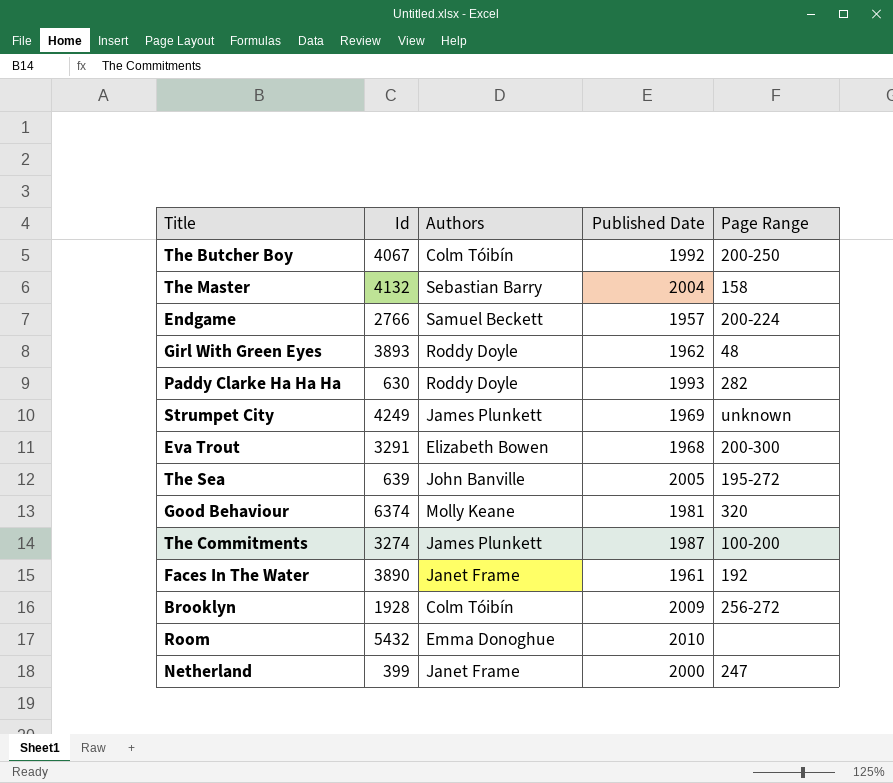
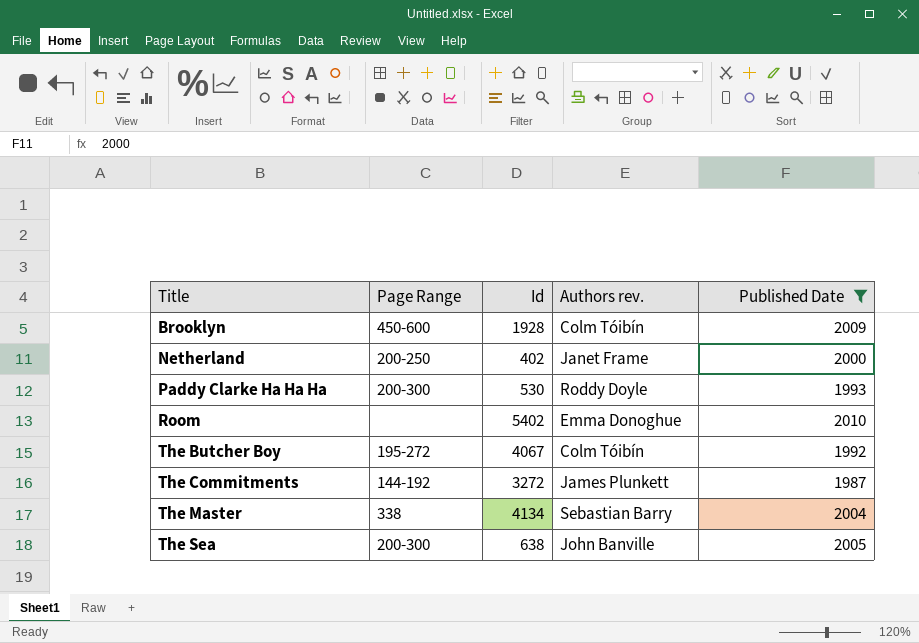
filter: none -> Published Date >= 1987
row order: none -> Title ascending
column Page Range | position: 5 -> 2
column name: Authors -> Authors rev.
Brooklyn | Page Range: 256-272 -> 450-600
Netherland | Page Range: 247 -> 200-250
Netherland | Id: 399 -> 402
Paddy Clarke Ha Ha Ha | Page Range: 282 -> 200-300
Paddy Clarke Ha Ha Ha | Id: 630 -> 530
Room | Id: 5432 -> 5402
The Butcher Boy | Page Range: 200-250 -> 195-272
The Commitments | Page Range: 100-200 -> 144-192
The Commitments | Id: 3274 -> 3272
The Master | Page Range: 158 -> 338
The Master | Id: 4132 -> 4134
The Sea | Page Range: 195-272 -> 200-300
The Sea | Id: 639 -> 638

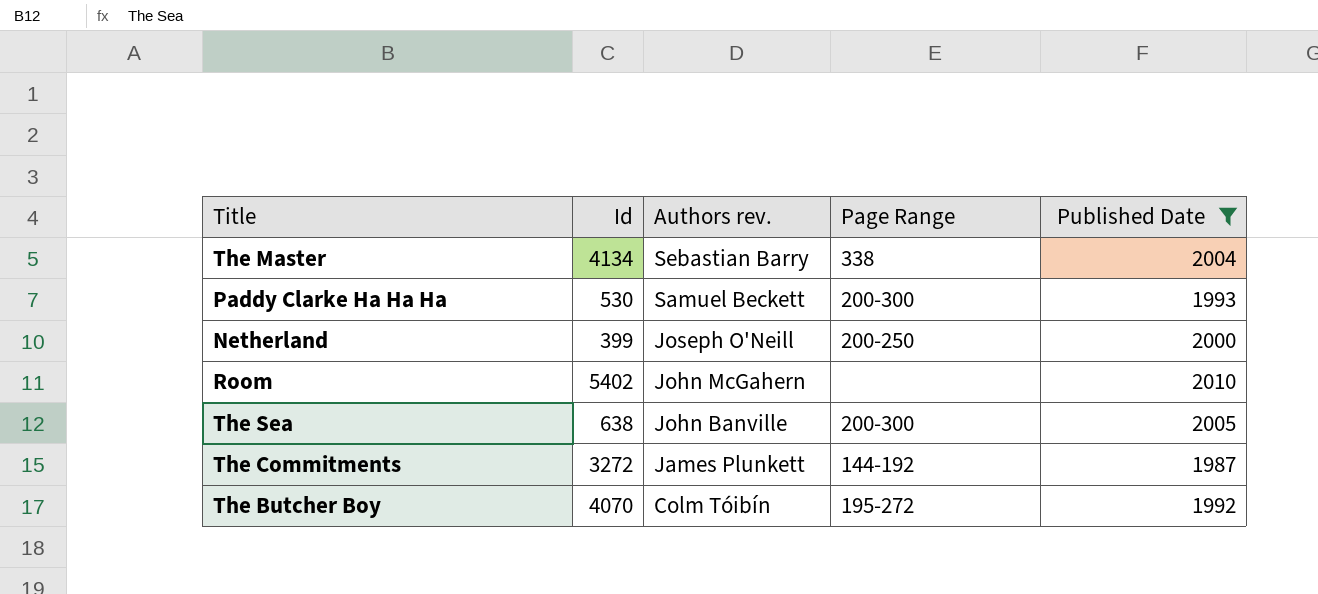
row order: Title ascending -> Authors rev. descending
column Page Range | position: 2 -> 4
row Brooklyn: 450-600 | 1928 | Colm Tóibín | 2009 -> none
Paddy Clarke Ha Ha Ha | Authors rev.: Roddy Doyle -> Samuel Beckett
Netherland | Id: 402 -> 399
Netherland | Authors rev.: Janet Frame -> Joseph O'Neill
Room | Authors rev.: Emma Donoghue -> John McGahern
The Butcher Boy | Id: 4067 -> 4070

